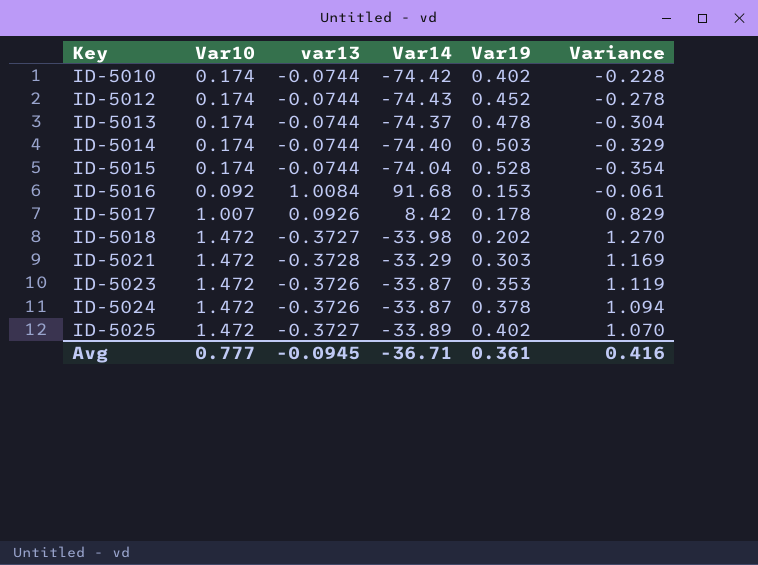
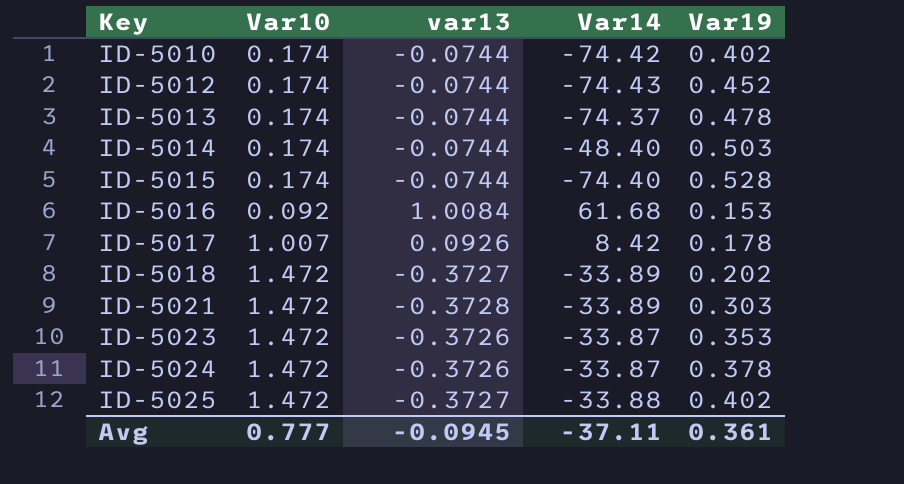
column Variance | formula: [Var10] - [Var19] -> none
ID-5014 | Var14: -74.40 -> -48.40
ID-5015 | Var14: -74.04 -> -74.40
ID-5016 | Var14: 91.68 -> 61.68
ID-5018 | Var14: -33.98 -> -33.89
ID-5021 | Var14: -33.29 -> -33.89
ID-5025 | Var14: -33.89 -> -33.88
Avg | Var14: -36.71 -> -37.11

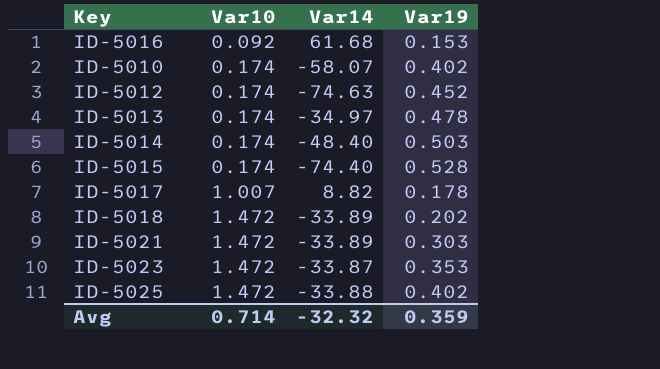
row order: Key ascending -> Var10 ascending
column var13 | position: 3 -> none
row ID-5024: 1.472 | -0.3726 | -33.87 | 0.378 -> none
ID-5010 | Var14: -74.42 -> -58.07
ID-5012 | Var14: -74.43 -> -74.63
ID-5013 | Var14: -74.37 -> -34.97
ID-5017 | Var14: 8.42 -> 8.82
Avg | Var10: 0.777 -> 0.714
Avg | Var14: -37.11 -> -32.32
Avg | Var19: 0.361 -> 0.359

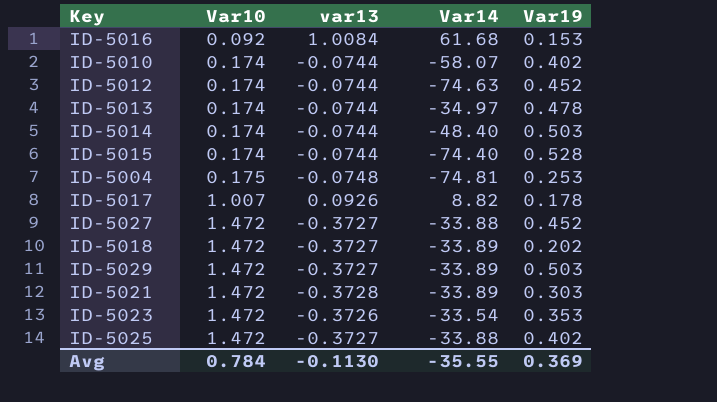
column var13 | position: none -> 3
row ID-5004: none -> 0.175 | -0.0748 | -74.81 | 0.253
row ID-5027: none -> 1.472 | -0.3727 | -33.88 | 0.452
row ID-5029: none -> 1.472 | -0.3727 | -33.89 | 0.503
ID-5023 | Var14: -33.87 -> -33.54
Avg | Var10: 0.714 -> 0.784
Avg | Var14: -32.32 -> -35.55
Avg | Var19: 0.359 -> 0.369

